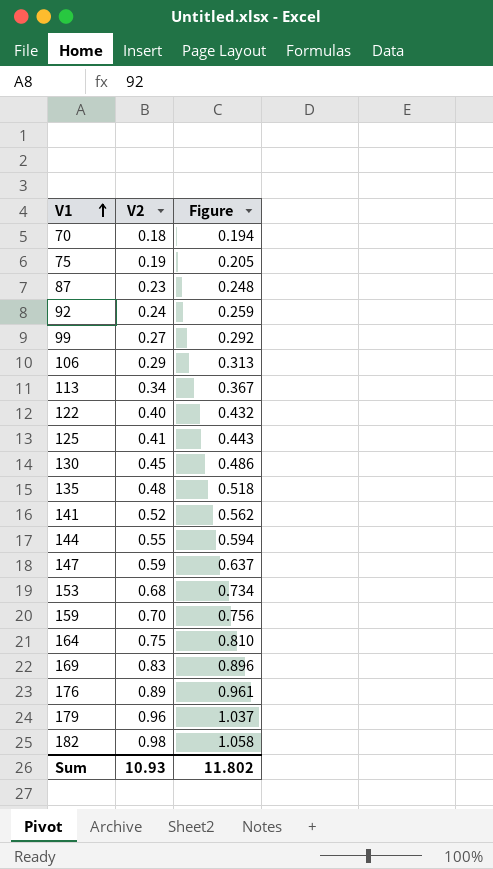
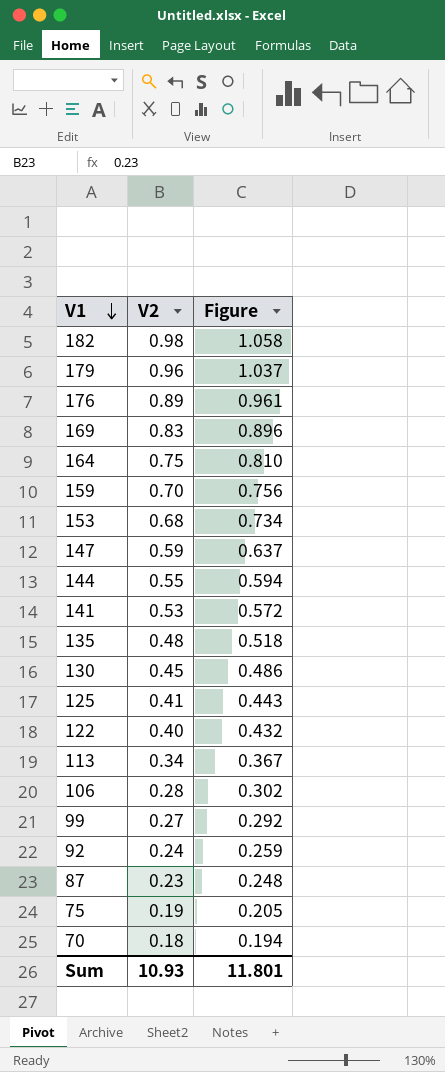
row order: V1 ascending -> V1 descending
141 | V2: 0.52 -> 0.53
141 | Figure: 0.562 -> 0.572
106 | V2: 0.29 -> 0.28
106 | Figure: 0.313 -> 0.302
Sum | Figure: 11.802 -> 11.801

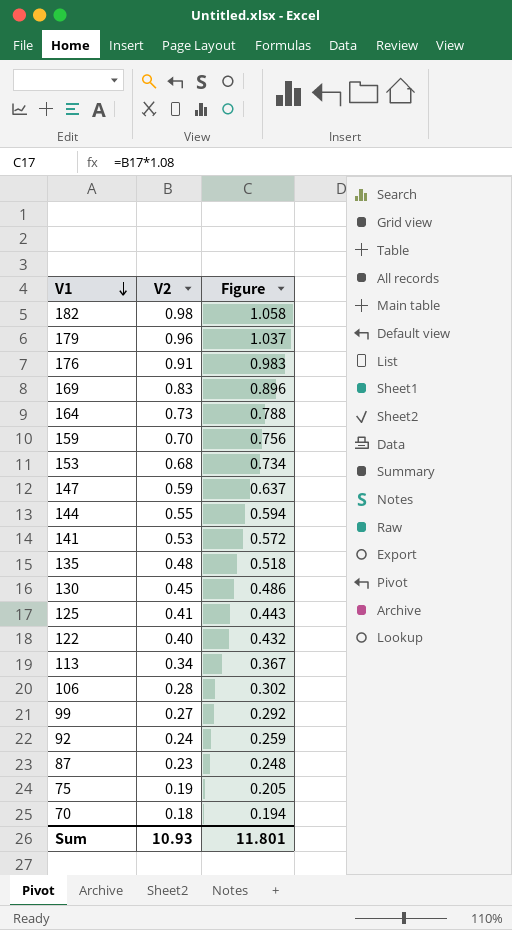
176 | V2: 0.89 -> 0.91
176 | Figure: 0.961 -> 0.983
164 | V2: 0.75 -> 0.73
164 | Figure: 0.810 -> 0.788

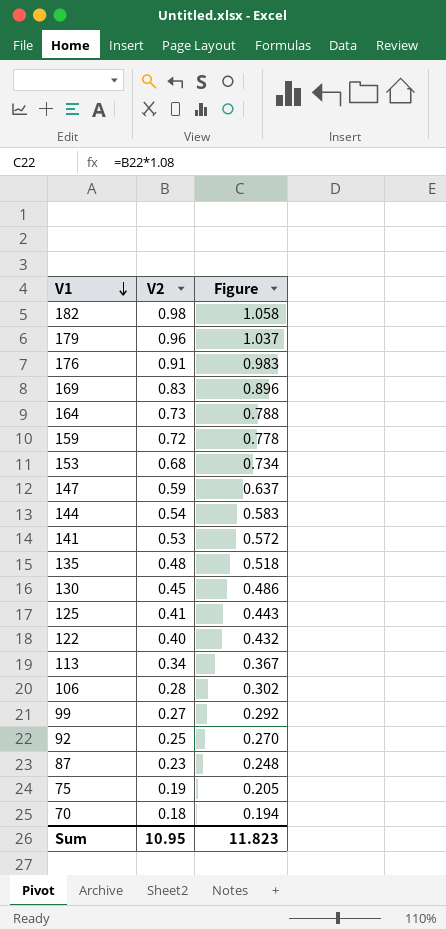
159 | V2: 0.70 -> 0.72
159 | Figure: 0.756 -> 0.778
144 | V2: 0.55 -> 0.54
144 | Figure: 0.594 -> 0.583
92 | V2: 0.24 -> 0.25
92 | Figure: 0.259 -> 0.270
Sum | V2: 10.93 -> 10.95
Sum | Figure: 11.801 -> 11.823

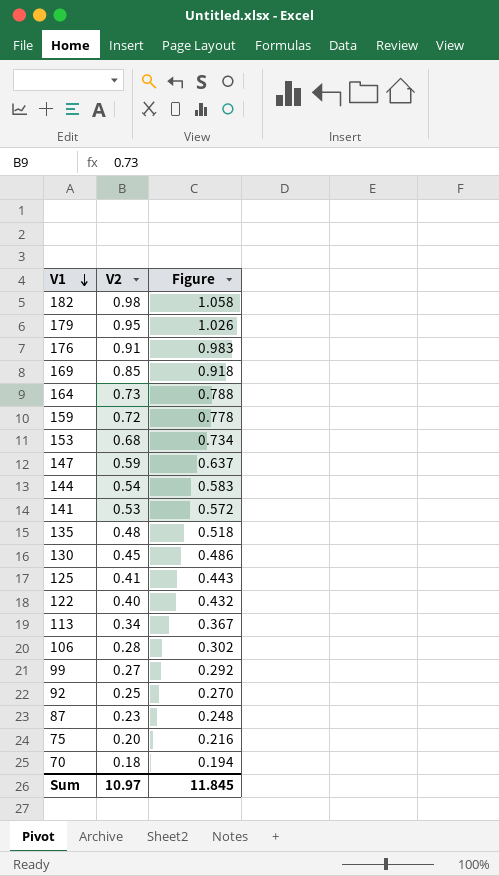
179 | V2: 0.96 -> 0.95
179 | Figure: 1.037 -> 1.026
169 | V2: 0.83 -> 0.85
169 | Figure: 0.896 -> 0.918
75 | V2: 0.19 -> 0.20
75 | Figure: 0.205 -> 0.216
Sum | V2: 10.95 -> 10.97
Sum | Figure: 11.823 -> 11.845

